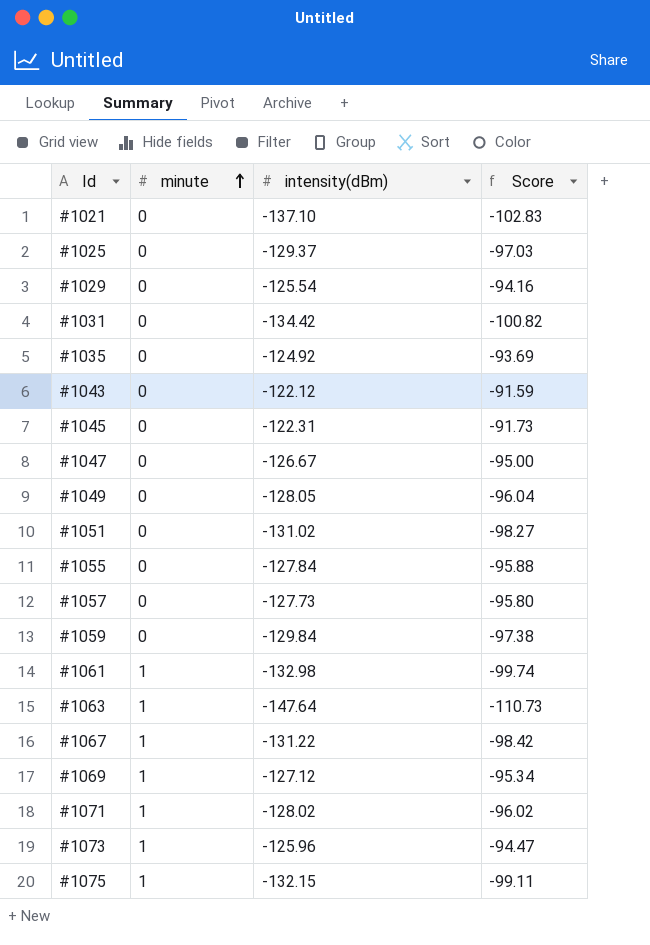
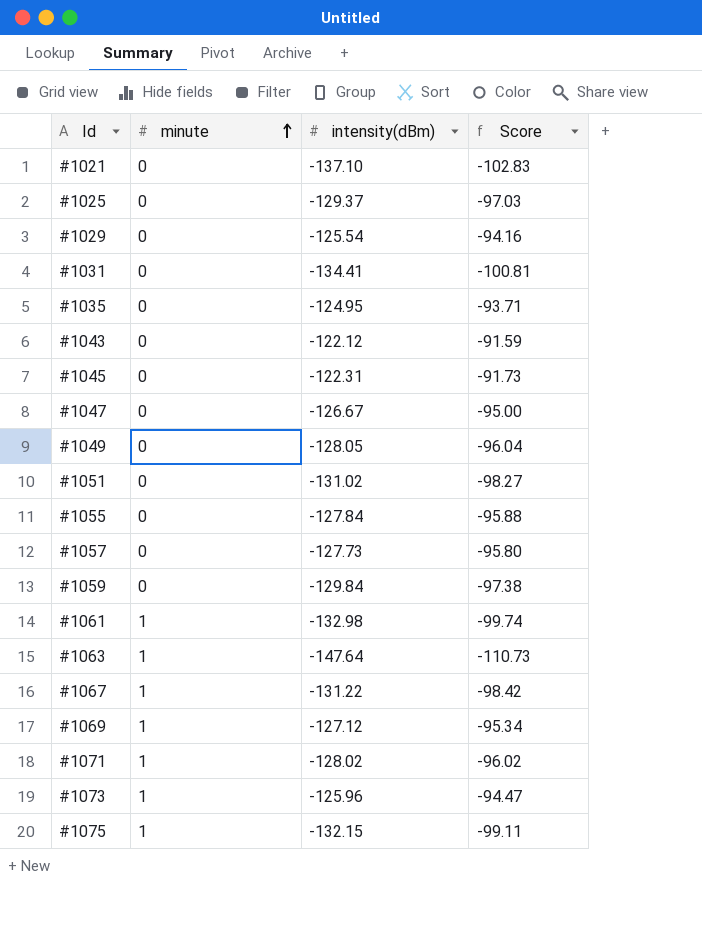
#1031 | intensity(dBm): -134.42 -> -134.41
#1031 | Score: -100.82 -> -100.81
#1035 | intensity(dBm): -124.92 -> -124.95
#1035 | Score: -93.69 -> -93.71

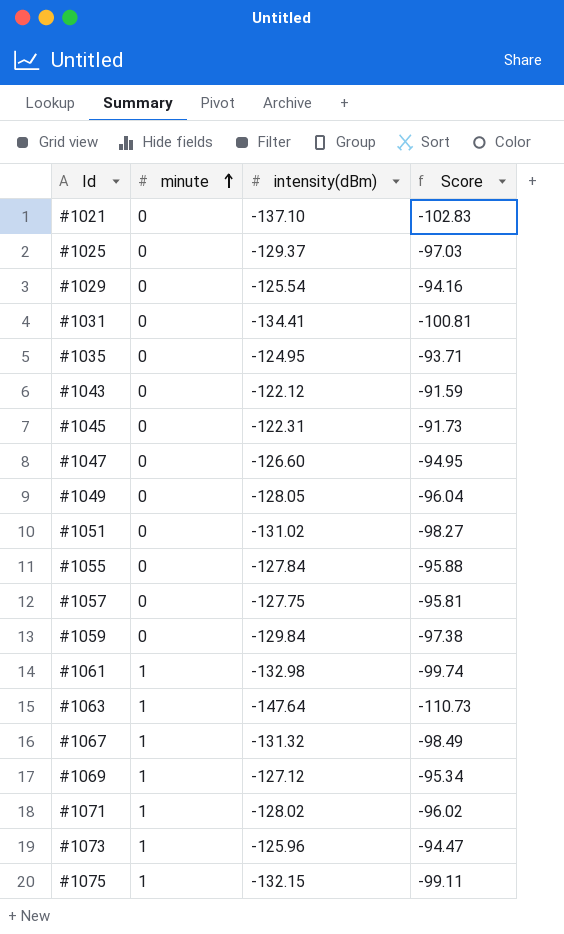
#1047 | intensity(dBm): -126.67 -> -126.60
#1047 | Score: -95.00 -> -94.95
#1057 | intensity(dBm): -127.73 -> -127.75
#1057 | Score: -95.80 -> -95.81
#1067 | intensity(dBm): -131.22 -> -131.32
#1067 | Score: -98.42 -> -98.49

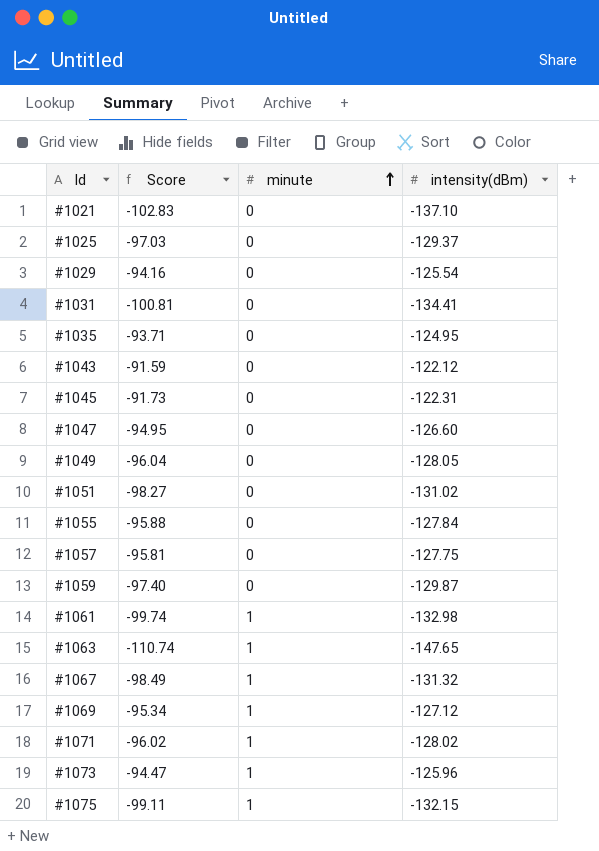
column Score | position: 4 -> 2
#1059 | Score: -97.38 -> -97.40
#1059 | intensity(dBm): -129.84 -> -129.87
#1063 | Score: -110.73 -> -110.74
#1063 | intensity(dBm): -147.64 -> -147.65

